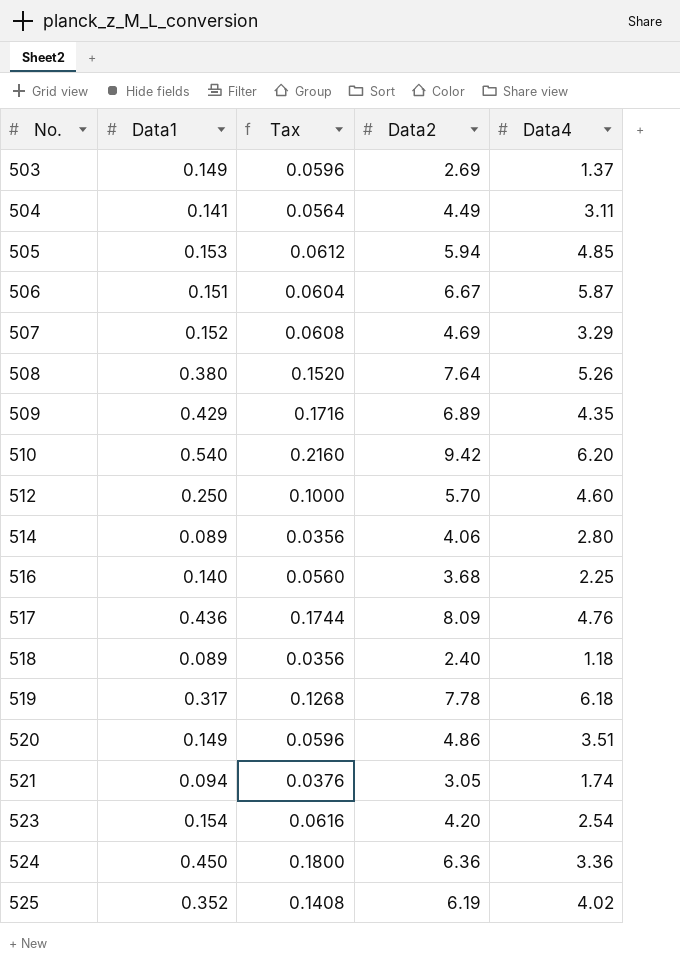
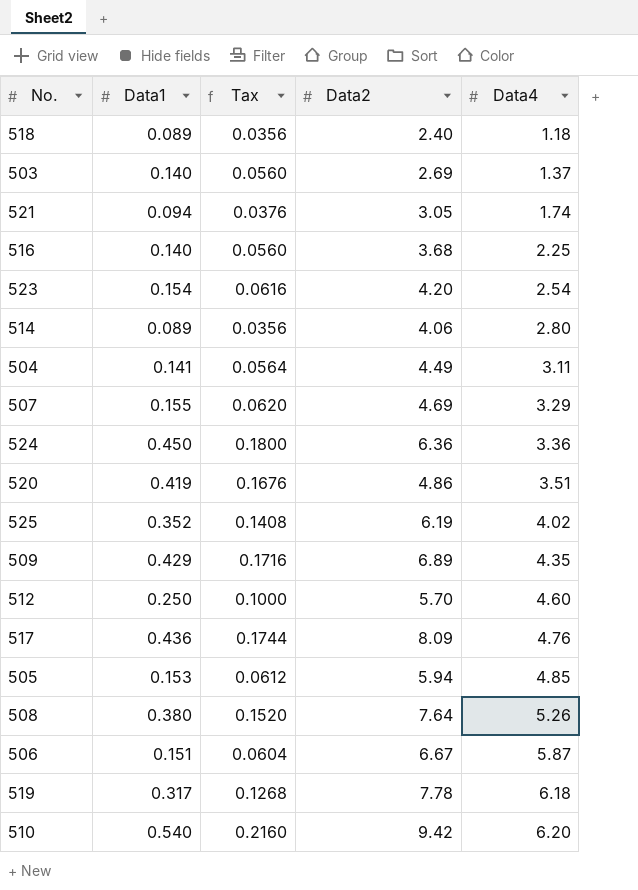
row order: No. ascending -> Data4 ascending
503 | Data1: 0.149 -> 0.140
503 | Tax: 0.0596 -> 0.0560
507 | Data1: 0.152 -> 0.155
507 | Tax: 0.0608 -> 0.0620
520 | Data1: 0.149 -> 0.419
520 | Tax: 0.0596 -> 0.1676

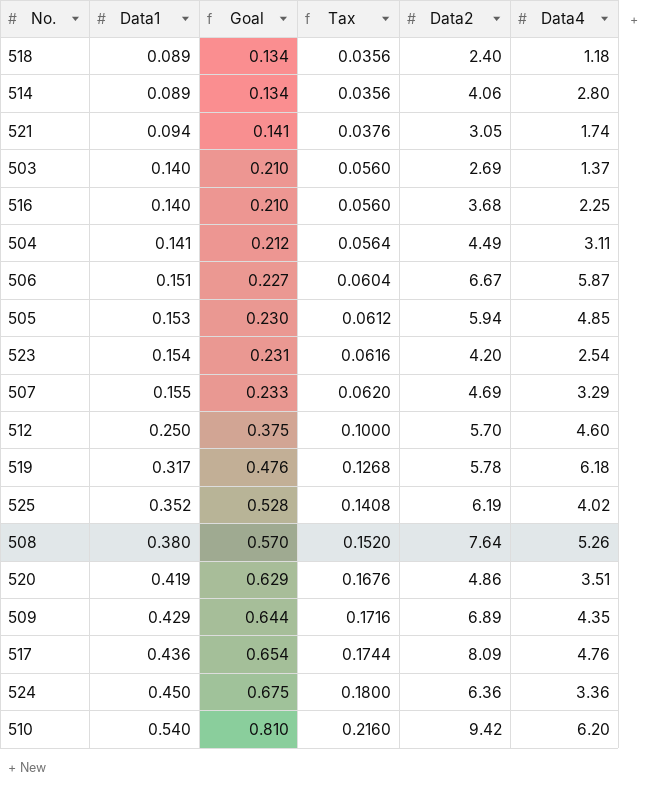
row order: Data4 ascending -> Data1 ascending
column Goal | formula: none -> [Data1] * 1.5
519 | Data2: 7.78 -> 5.78

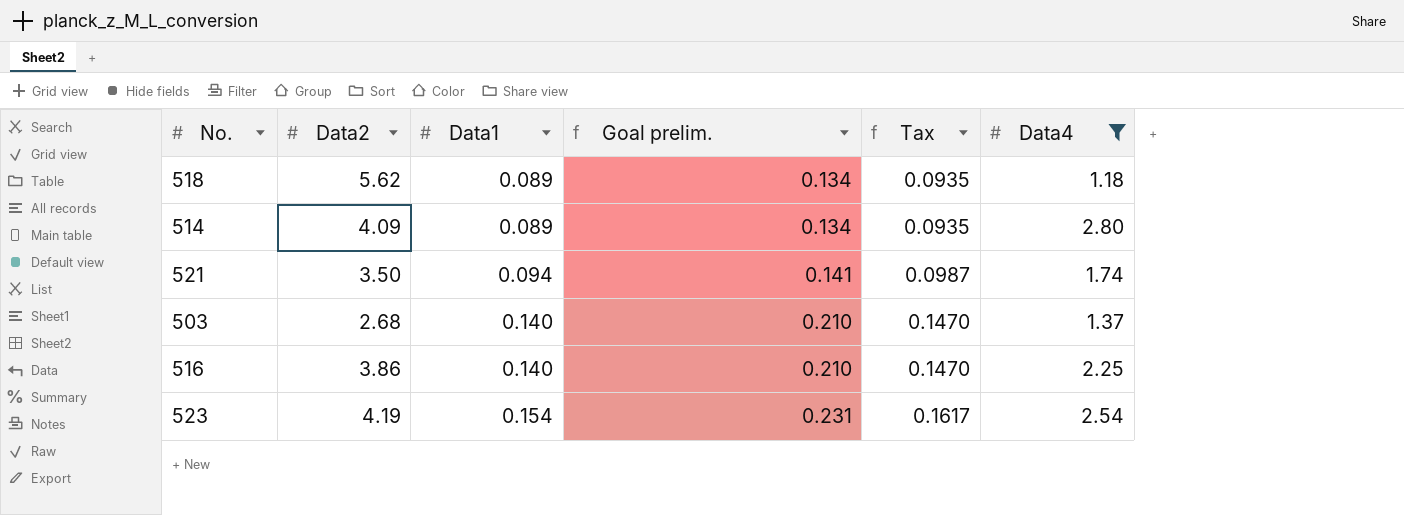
filter: none -> Data4 <= 2.80
column Data2 | position: 5 -> 2
column name: Goal -> Goal prelim.
column Tax | formula: [Data1] * 0.4 -> [Data1] * 1.05
518 | Data2: 2.40 -> 5.62
514 | Data2: 4.06 -> 4.09
521 | Data2: 3.05 -> 3.50
503 | Data2: 2.69 -> 2.68
516 | Data2: 3.68 -> 3.86
523 | Data2: 4.20 -> 4.19

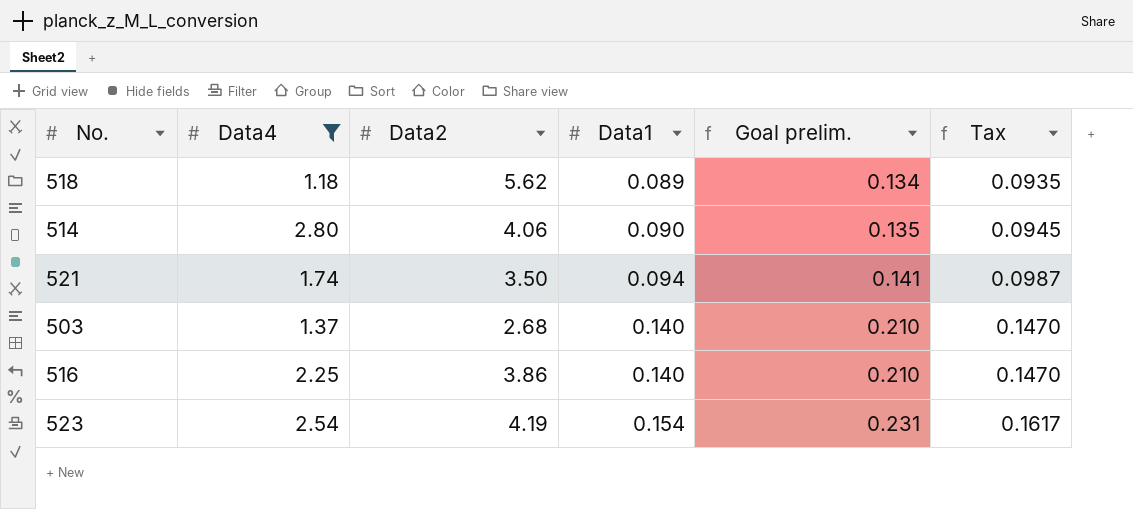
column Data4 | position: 6 -> 2
514 | Data2: 4.09 -> 4.06
514 | Data1: 0.089 -> 0.090
514 | Goal prelim.: 0.134 -> 0.135
514 | Tax: 0.0935 -> 0.0945

